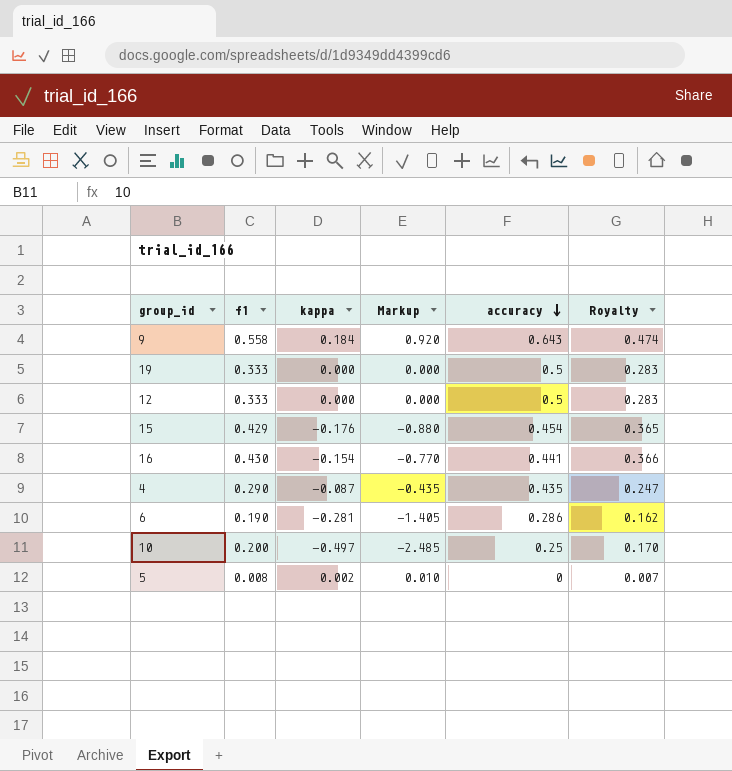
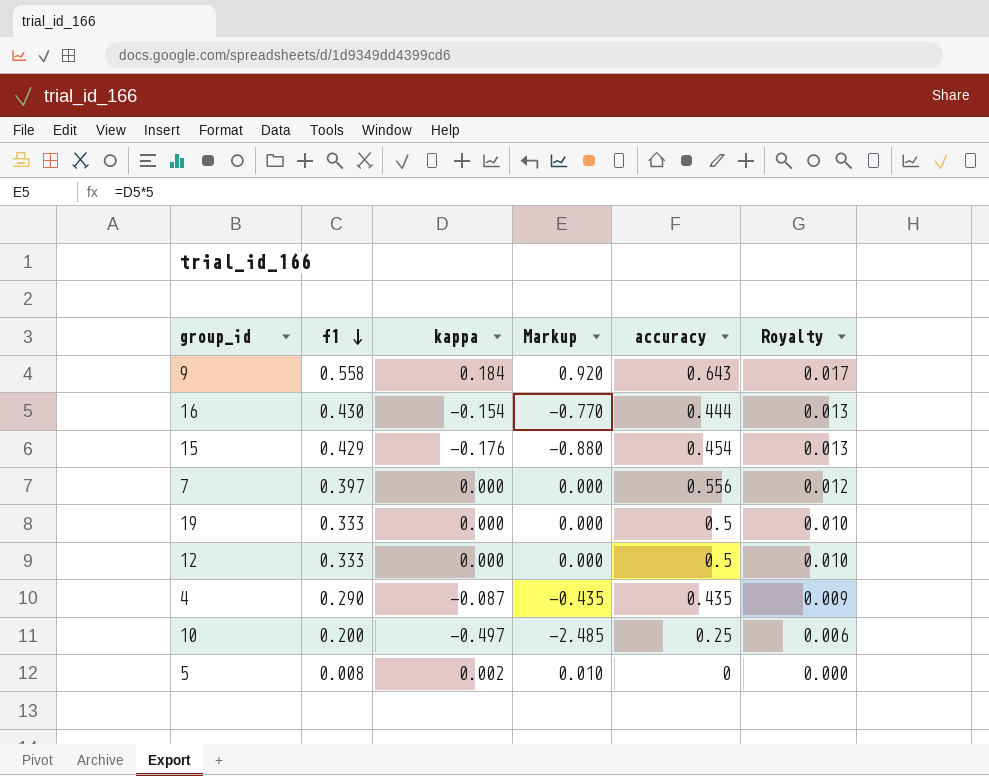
row order: accuracy descending -> f1 descending
column Royalty | formula: [f1] * 0.85 -> [f1] * 0.03
row 6: 0.190 | -0.281 | -1.405 | 0.286 | 0.162 -> none
16 | accuracy: 0.441 -> 0.444
row 7: none -> 0.397 | 0.000 | 0.000 | 0.556 | 0.012

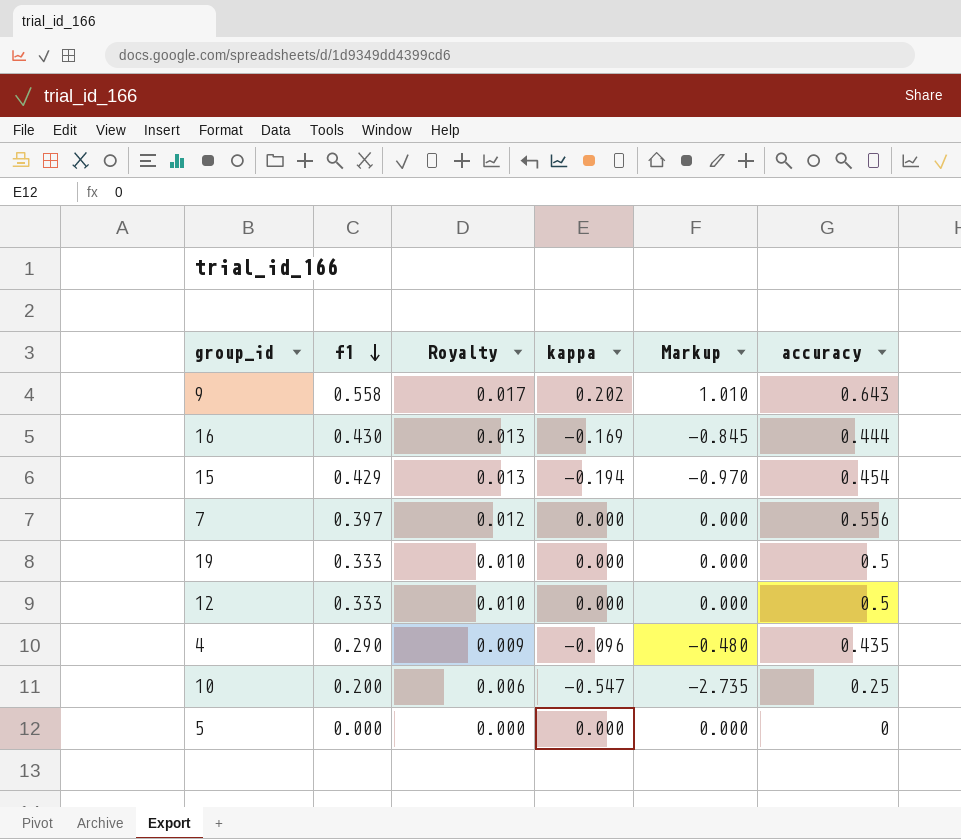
column Royalty | position: 6 -> 3
9 | kappa: 0.184 -> 0.202
9 | Markup: 0.920 -> 1.010
16 | kappa: -0.154 -> -0.169
16 | Markup: -0.770 -> -0.845
15 | kappa: -0.176 -> -0.194
15 | Markup: -0.880 -> -0.970
4 | kappa: -0.087 -> -0.096
4 | Markup: -0.435 -> -0.480
10 | kappa: -0.497 -> -0.547
10 | Markup: -2.485 -> -2.735
5 | f1: 0.008 -> 0.000
5 | kappa: 0.002 -> 0.000
5 | Markup: 0.010 -> 0.000

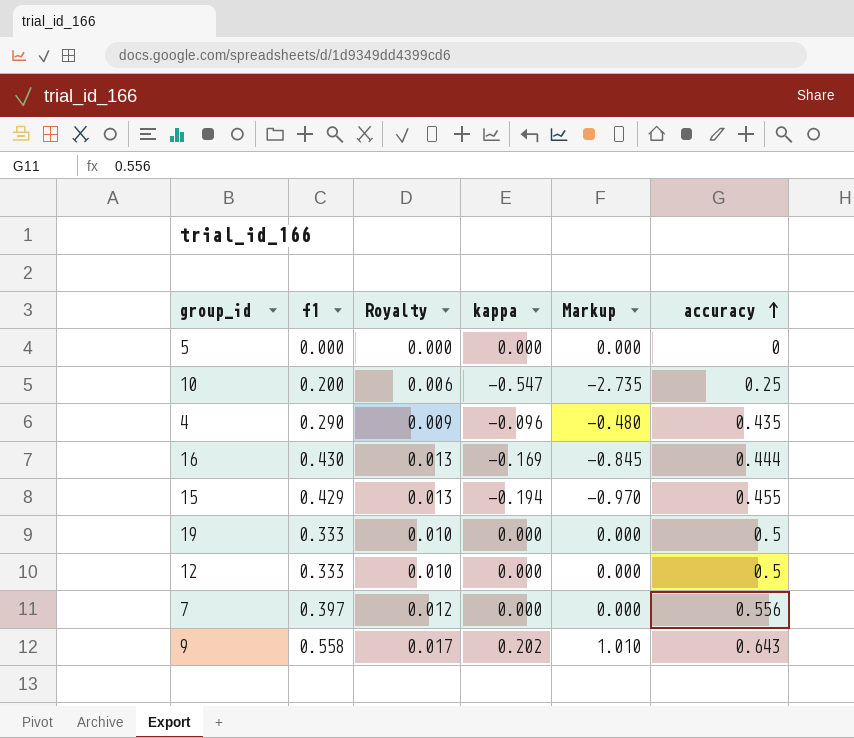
row order: f1 descending -> accuracy ascending
15 | accuracy: 0.454 -> 0.455

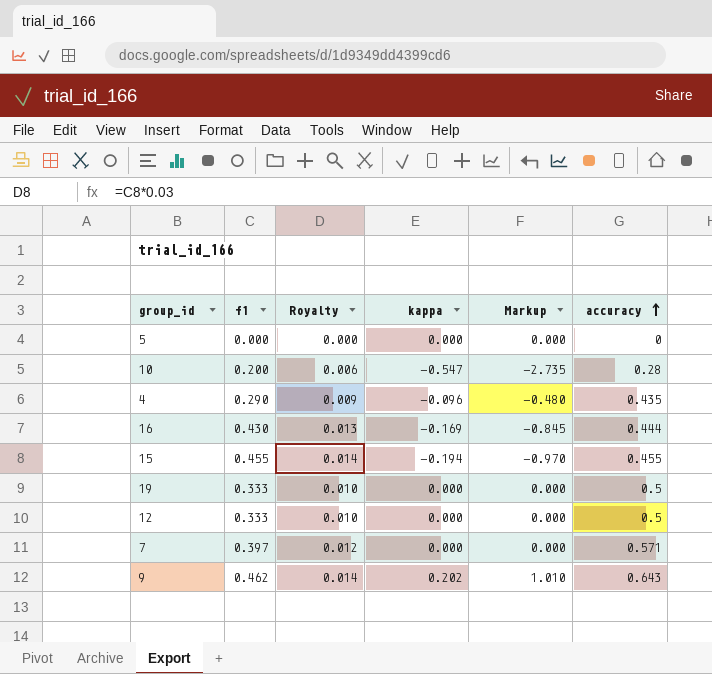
10 | accuracy: 0.25 -> 0.28
15 | f1: 0.429 -> 0.455
15 | Royalty: 0.013 -> 0.014
7 | accuracy: 0.556 -> 0.571
9 | f1: 0.558 -> 0.462
9 | Royalty: 0.017 -> 0.014

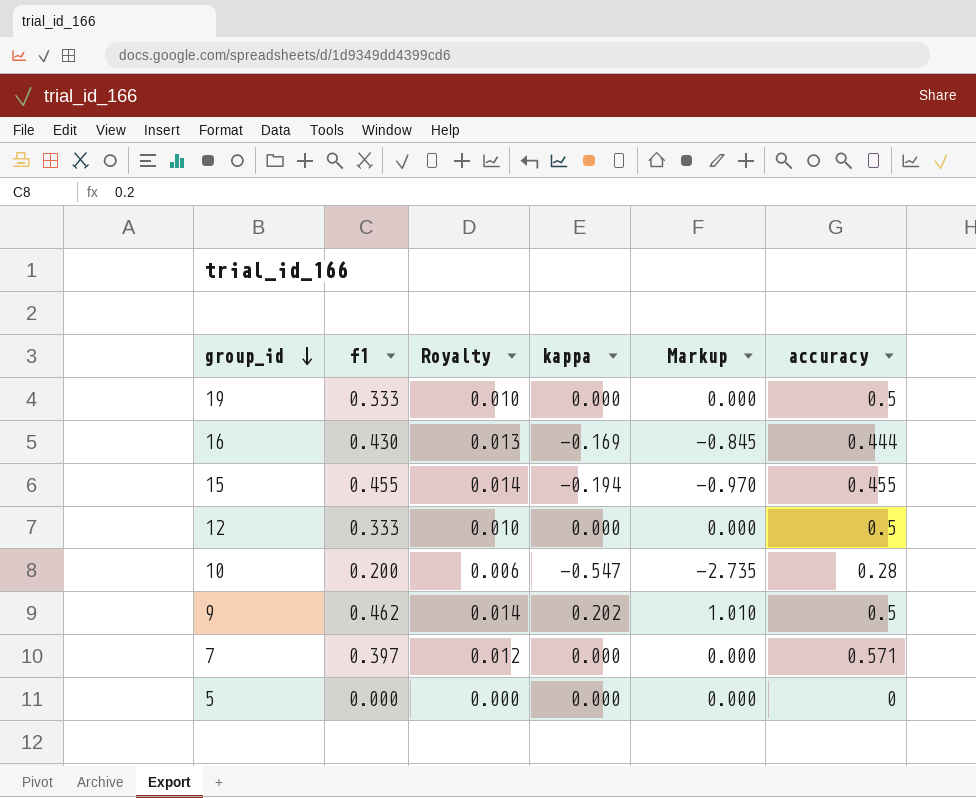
row order: accuracy ascending -> group_id descending
row 4: 0.290 | 0.009 | -0.096 | -0.480 | 0.435 -> none
9 | accuracy: 0.643 -> 0.5

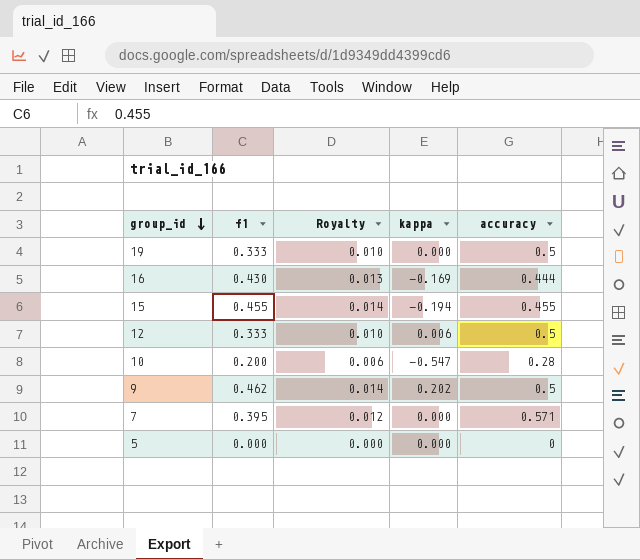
column Markup | formula: [kappa] * 5 -> none
12 | kappa: 0.000 -> 0.006
7 | f1: 0.397 -> 0.395

